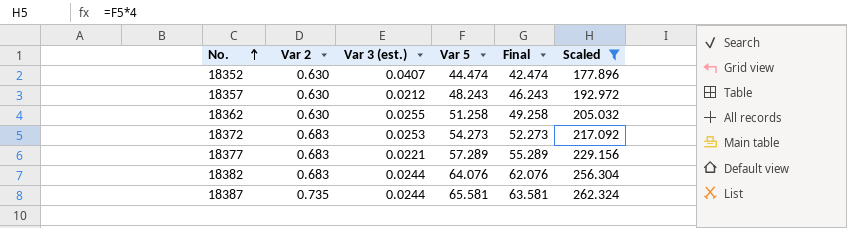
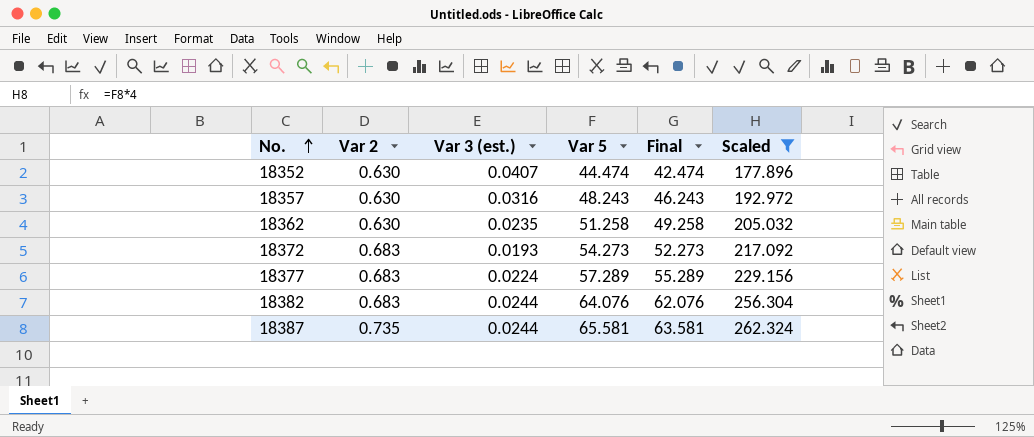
18357 | Var 3 (est.): 0.0212 -> 0.0316
18362 | Var 3 (est.): 0.0255 -> 0.0235
18372 | Var 3 (est.): 0.0253 -> 0.0193
18377 | Var 3 (est.): 0.0221 -> 0.0224

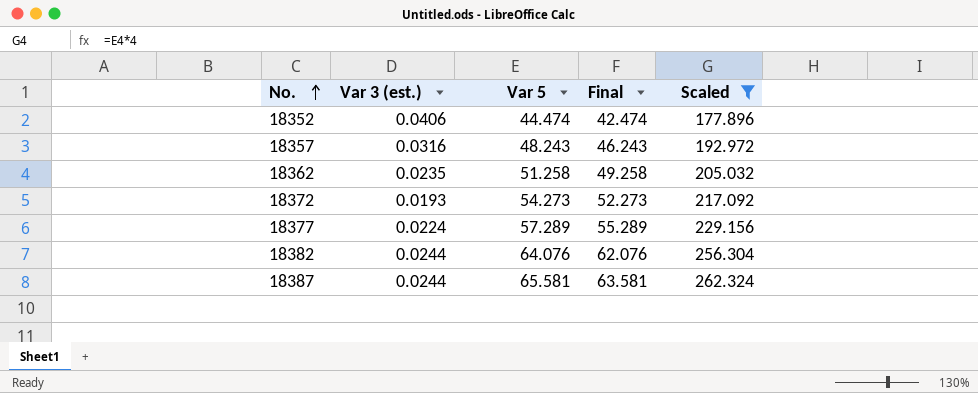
column Var 2 | position: 2 -> none
18352 | Var 3 (est.): 0.0407 -> 0.0406

